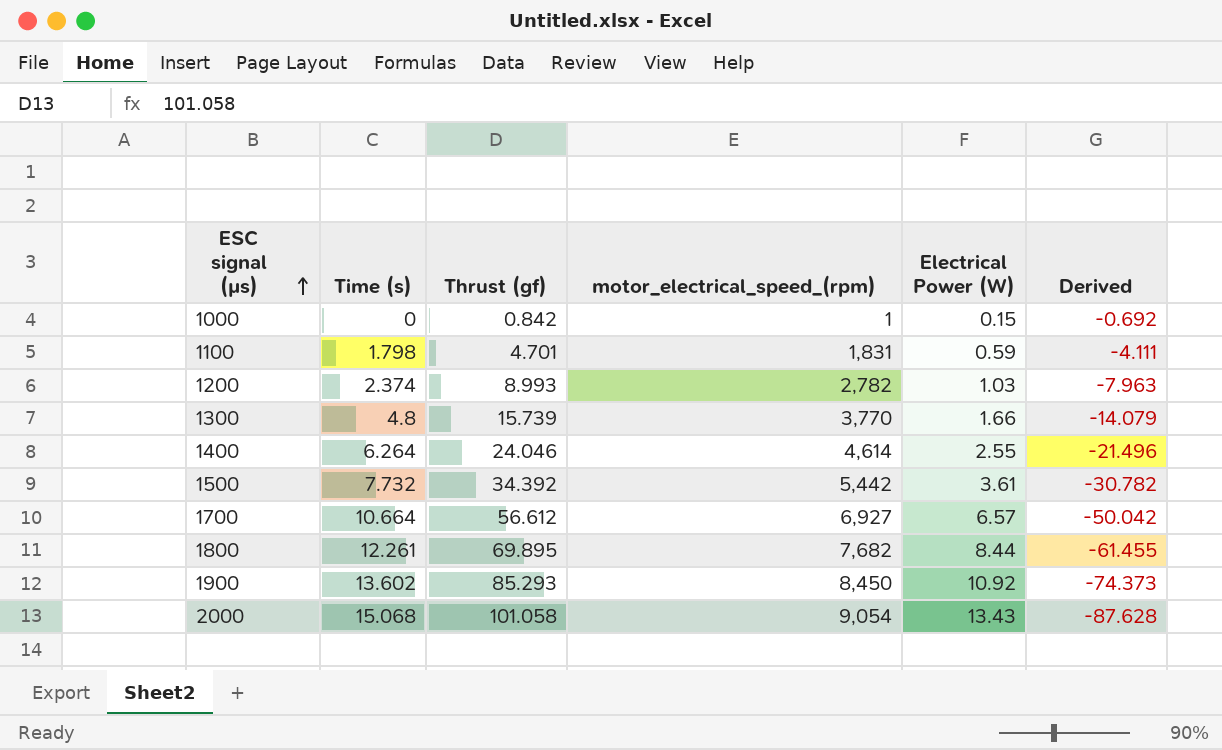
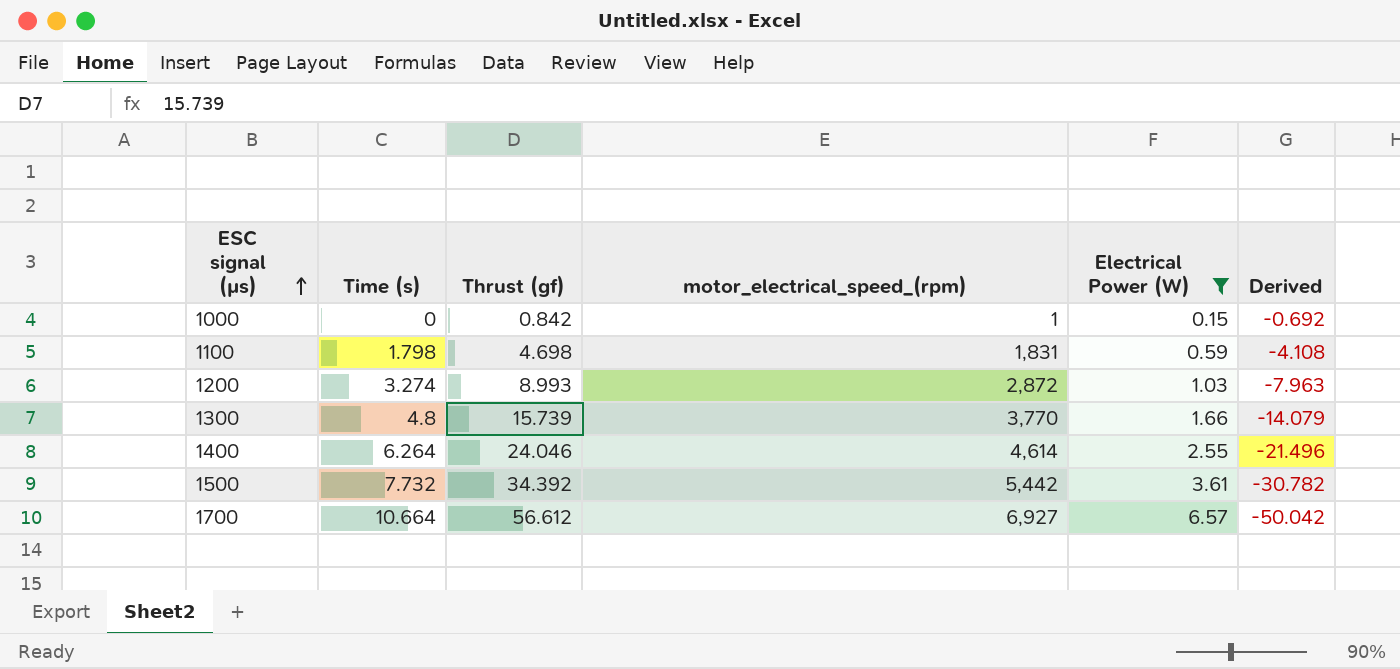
filter: none -> Electrical Power (W) <= 6.57
1100 | Thrust (gf): 4.701 -> 4.698
1100 | Derived: -4.111 -> -4.108
1200 | Time (s): 2.374 -> 3.274
1200 | motor_electrical_speed_(rpm): 2,782 -> 2,872

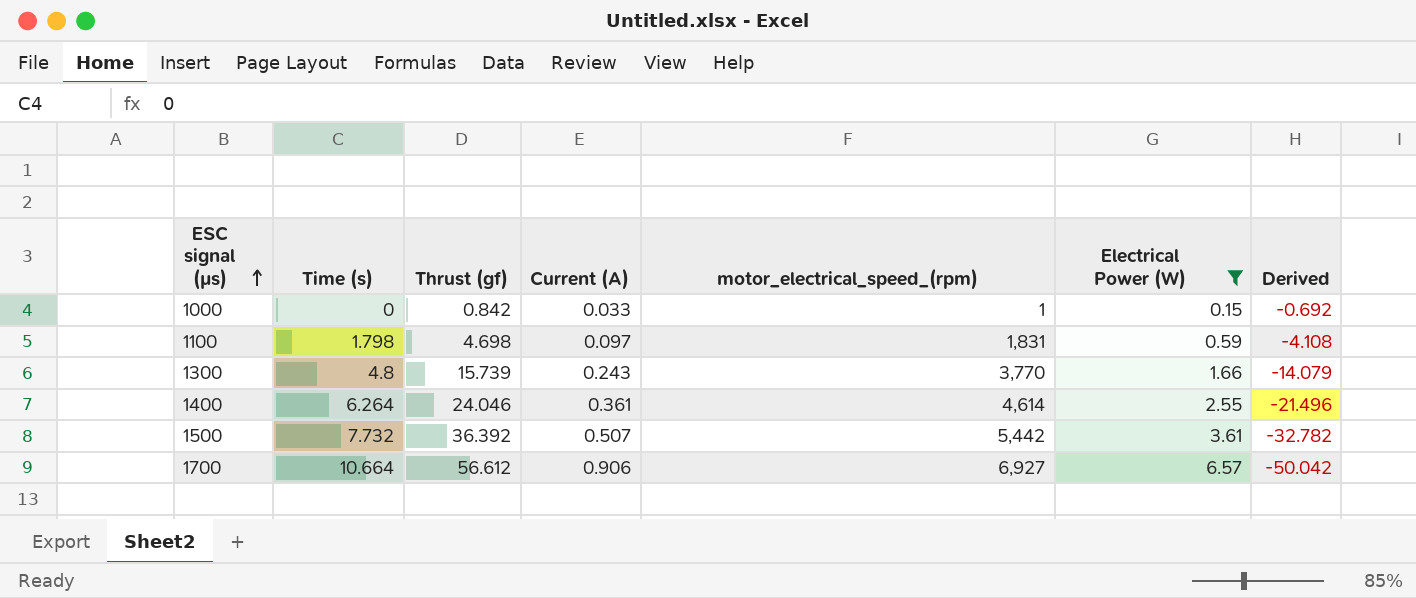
column Current (A) | position: none -> 4
row 1200: 3.274 | 8.993 | 2,872 | 1.03 | -7.963 -> none
1500 | Thrust (gf): 34.392 -> 36.392
1500 | Derived: -30.782 -> -32.782

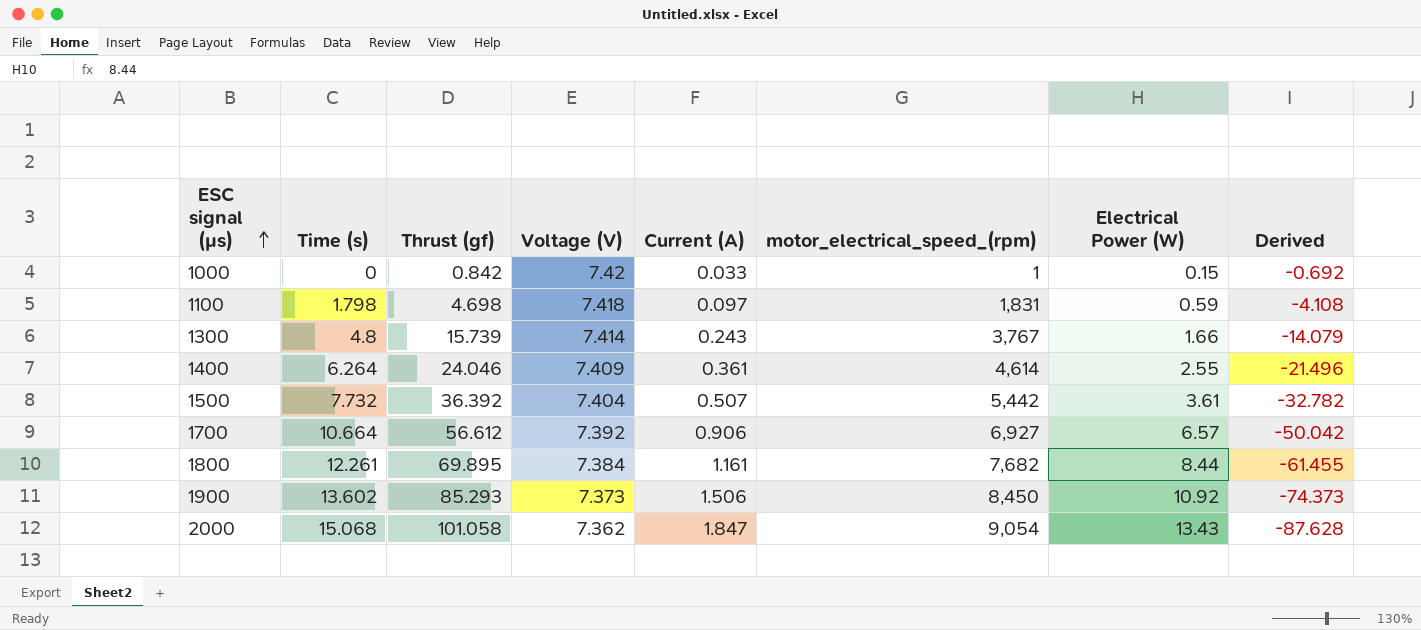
filter: Electrical Power (W) <= 6.57 -> none
column Voltage (V) | position: none -> 4
1300 | motor_electrical_speed_(rpm): 3,770 -> 3,767

